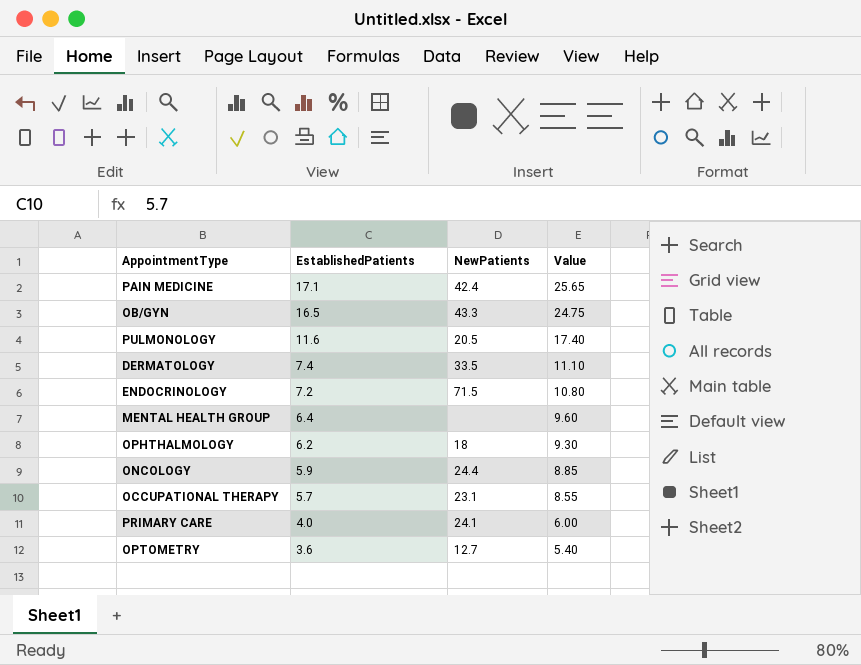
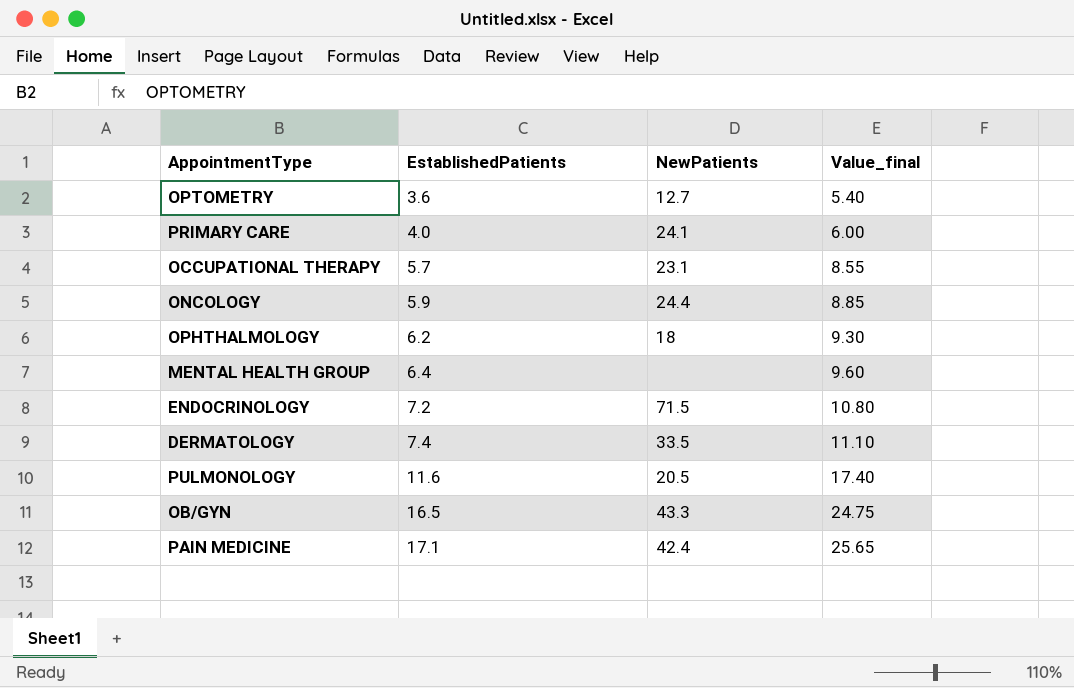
row order: EstablishedPatients descending -> EstablishedPatients ascending
column name: Value -> Value_final

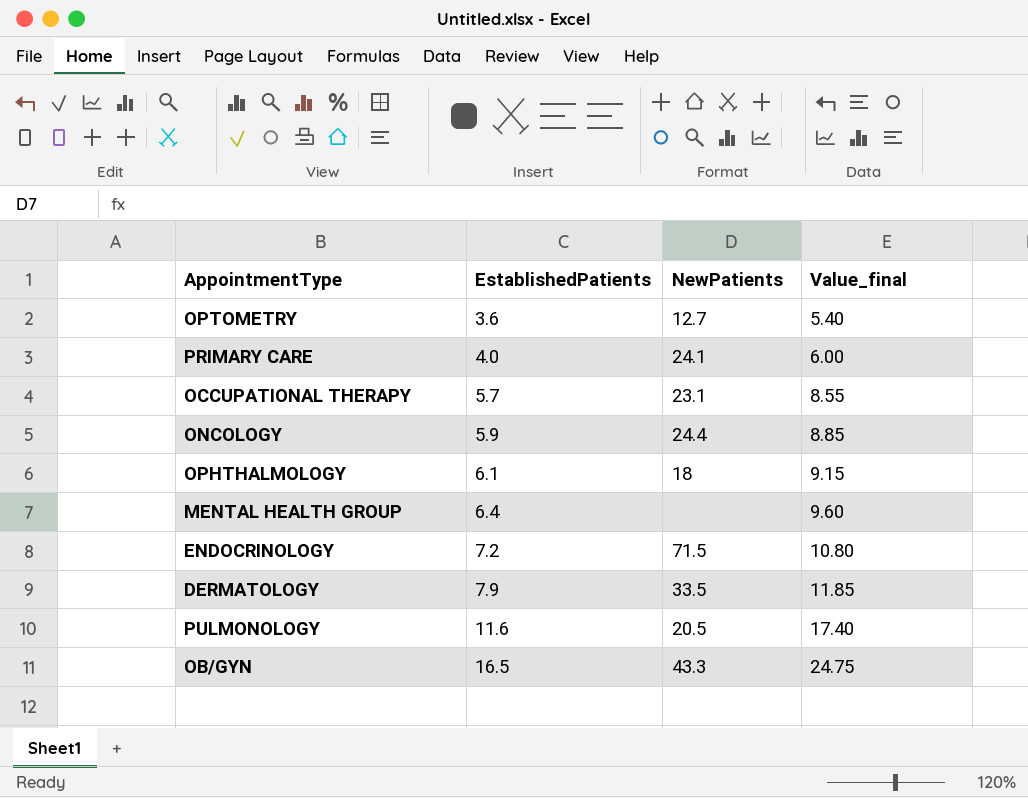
row PAIN MEDICINE: 17.1 | 42.4 | 25.65 -> none
OPHTHALMOLOGY | EstablishedPatients: 6.2 -> 6.1
OPHTHALMOLOGY | Value_final: 9.30 -> 9.15
DERMATOLOGY | EstablishedPatients: 7.4 -> 7.9
DERMATOLOGY | Value_final: 11.10 -> 11.85

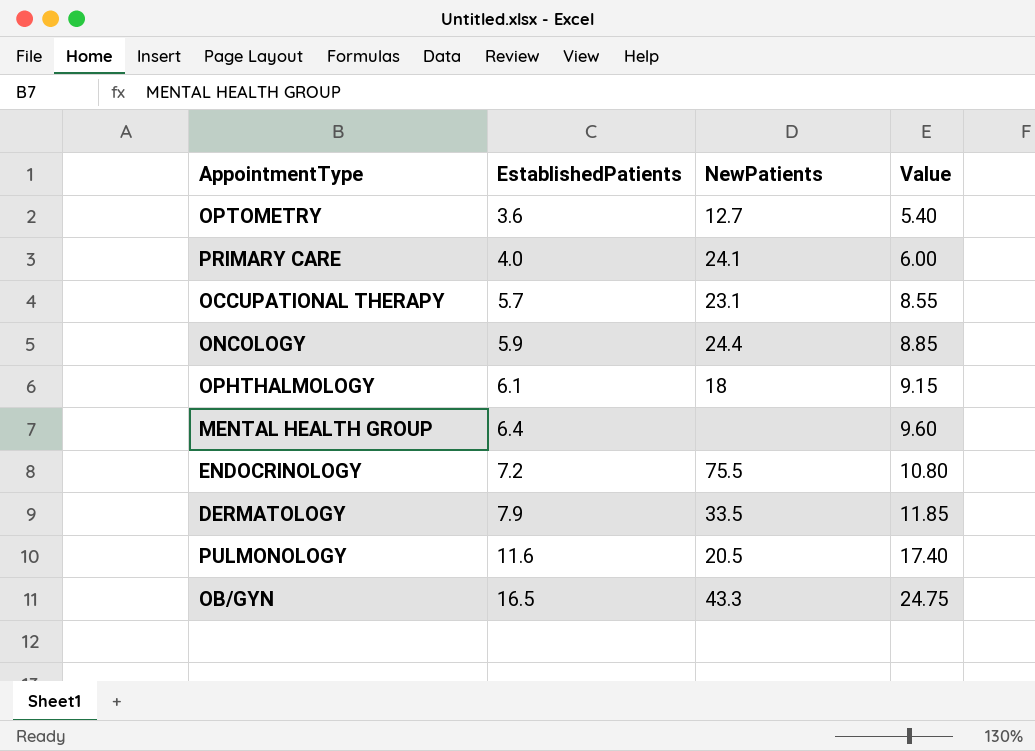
column name: Value_final -> Value
ENDOCRINOLOGY | NewPatients: 71.5 -> 75.5

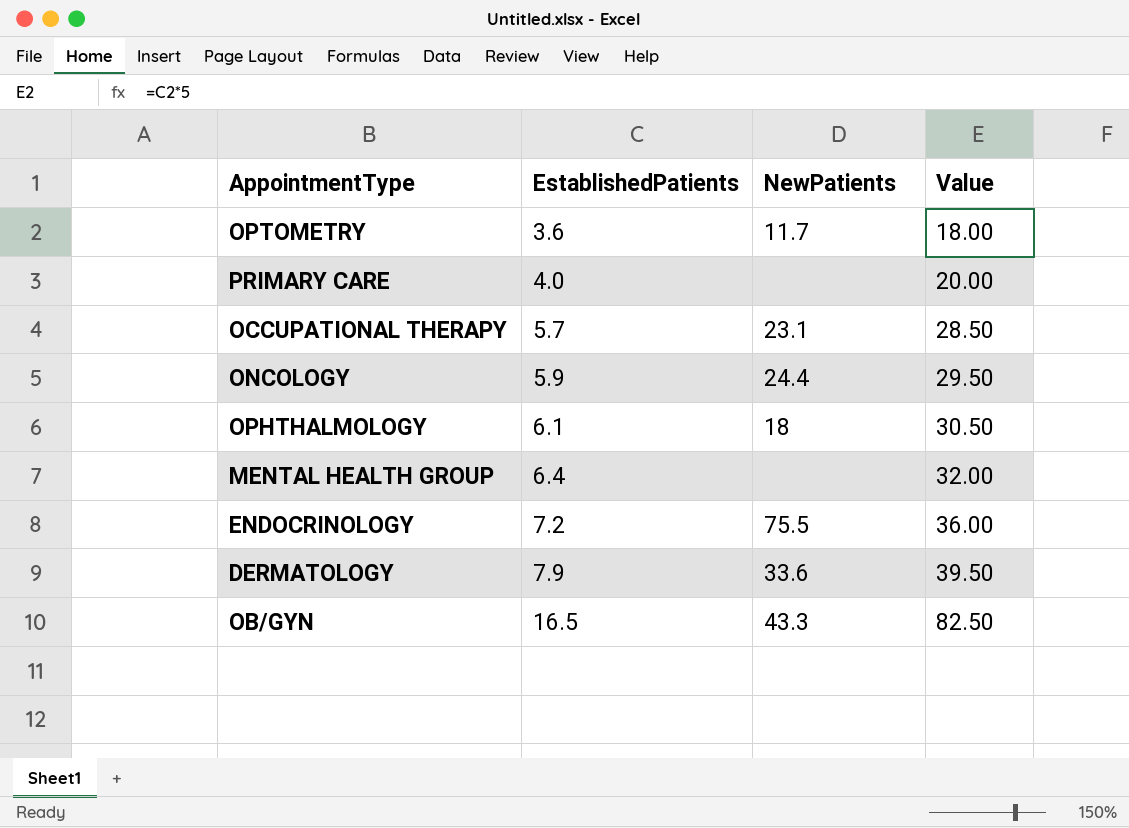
column Value | formula: [EstablishedPatients] * 1.5 -> [EstablishedPatients] * 5
row PULMONOLOGY: 11.6 | 20.5 | 17.40 -> none
OPTOMETRY | NewPatients: 12.7 -> 11.7
PRIMARY CARE | NewPatients: 24.1 -> none
DERMATOLOGY | NewPatients: 33.5 -> 33.6

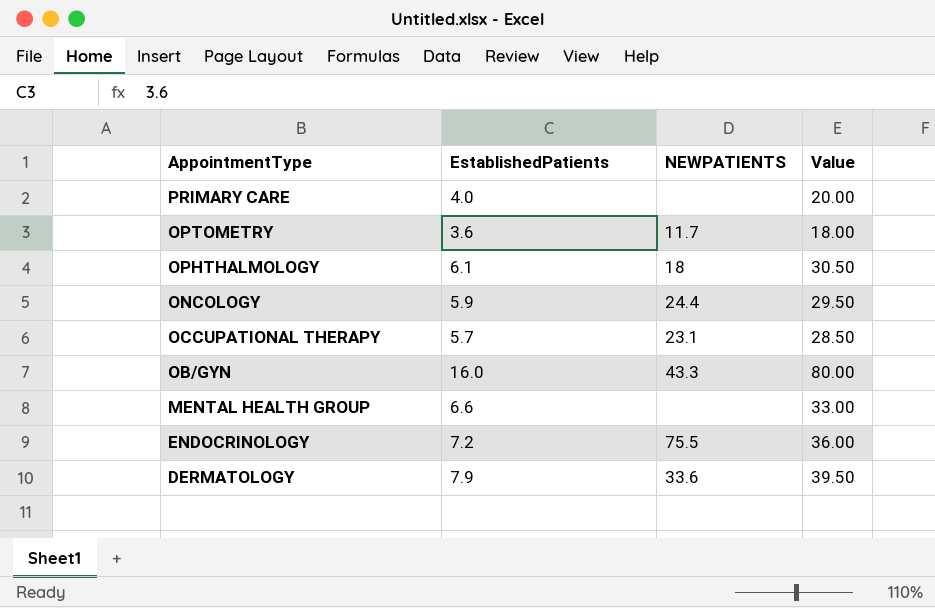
row order: EstablishedPatients ascending -> AppointmentType descending
column name: NewPatients -> NEWPATIENTS
OB/GYN | EstablishedPatients: 16.5 -> 16.0
OB/GYN | Value: 82.50 -> 80.00
MENTAL HEALTH GROUP | EstablishedPatients: 6.4 -> 6.6
MENTAL HEALTH GROUP | Value: 32.00 -> 33.00

